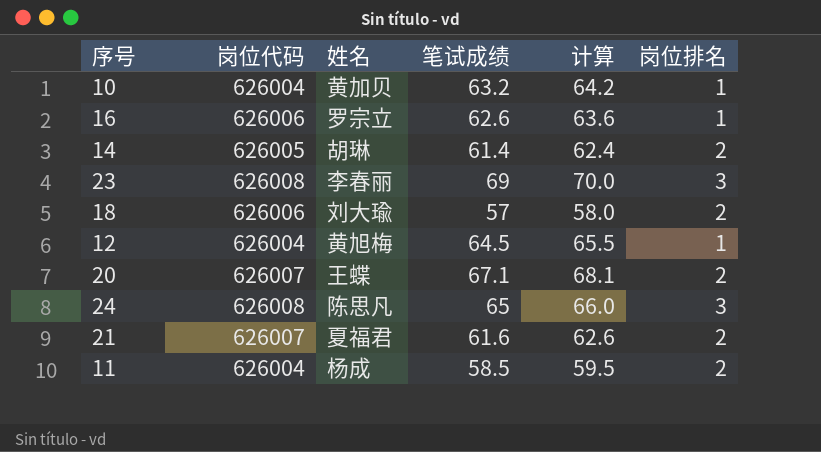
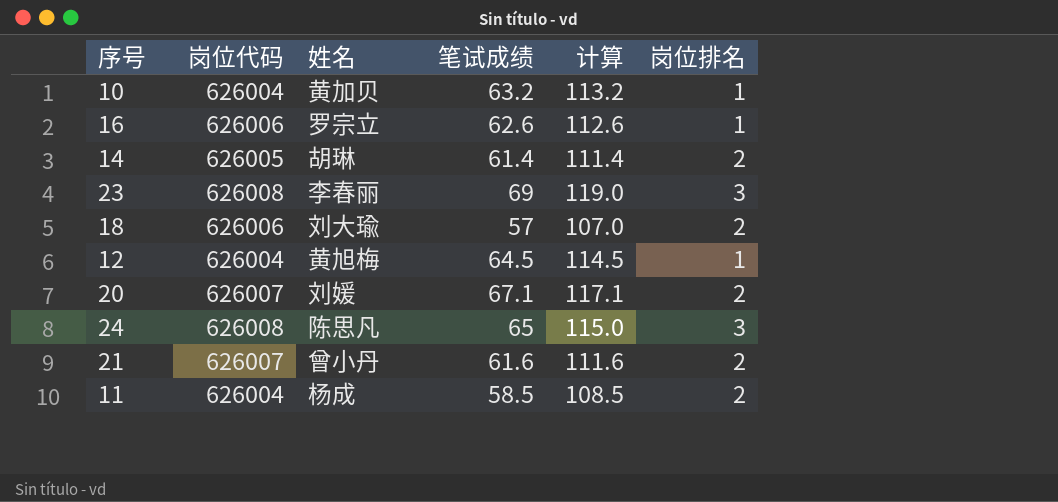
column 计算 | formula: [笔试成绩] + 1 -> [笔试成绩] + 50
20 | 姓名: 王蝶 -> 刘媛
21 | 姓名: 夏福君 -> 曾小丹

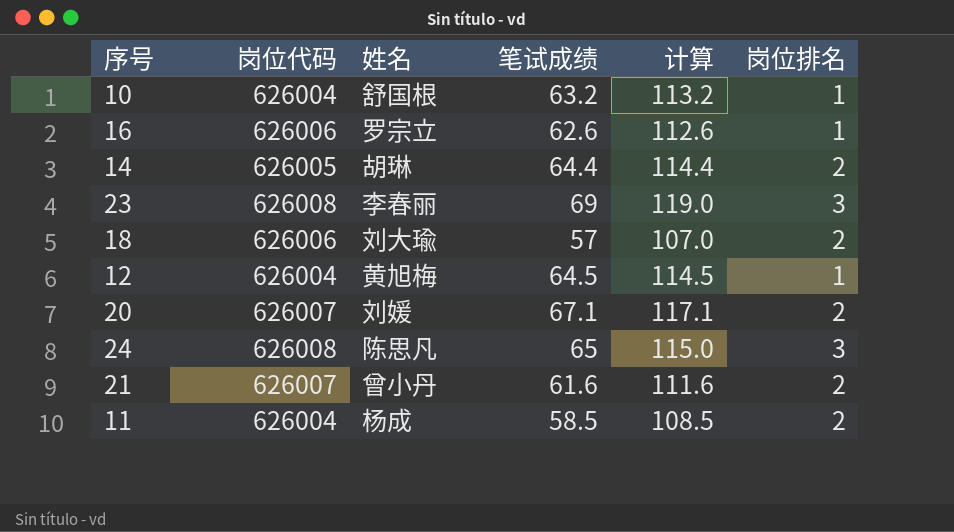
10 | 姓名: 黄加贝 -> 舒国根
14 | 笔试成绩: 61.4 -> 64.4
14 | 计算: 111.4 -> 114.4

